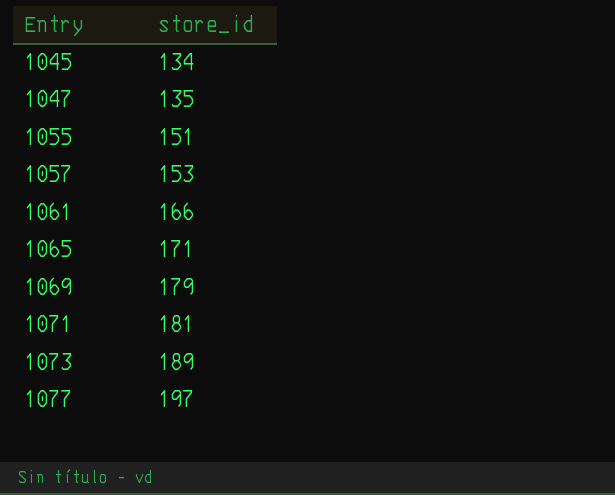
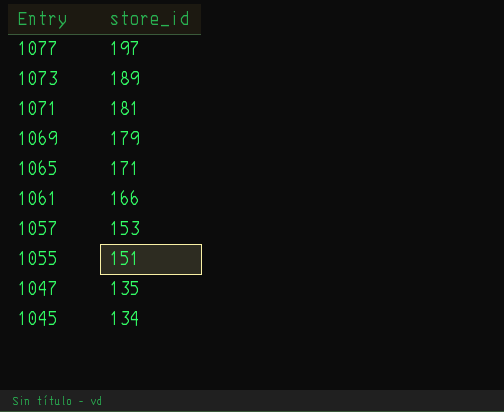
row order: Entry ascending -> Entry descending

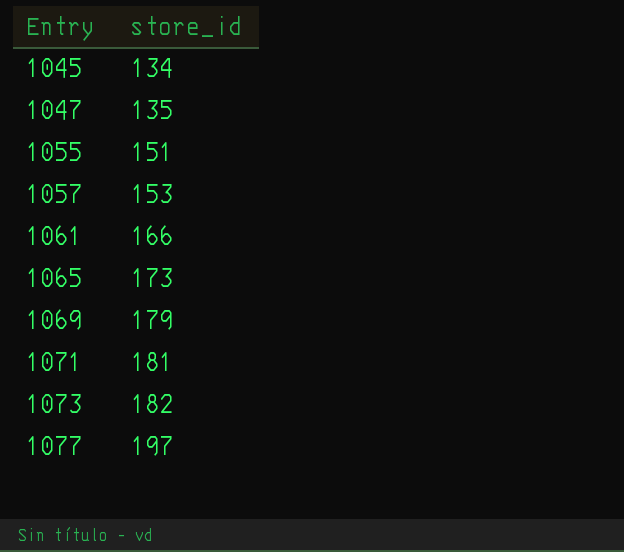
row order: Entry descending -> Entry ascending
1065 | store_id: 171 -> 173
1073 | store_id: 189 -> 182

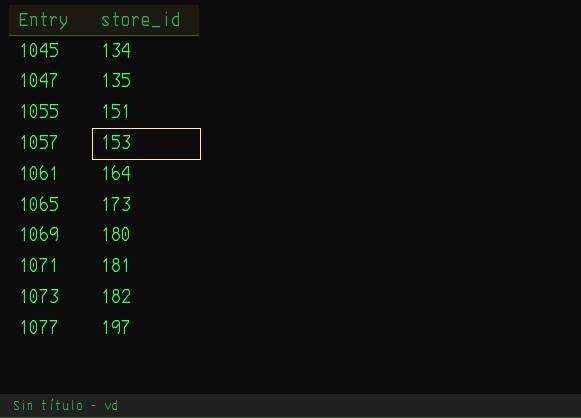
1061 | store_id: 166 -> 164
1069 | store_id: 179 -> 180

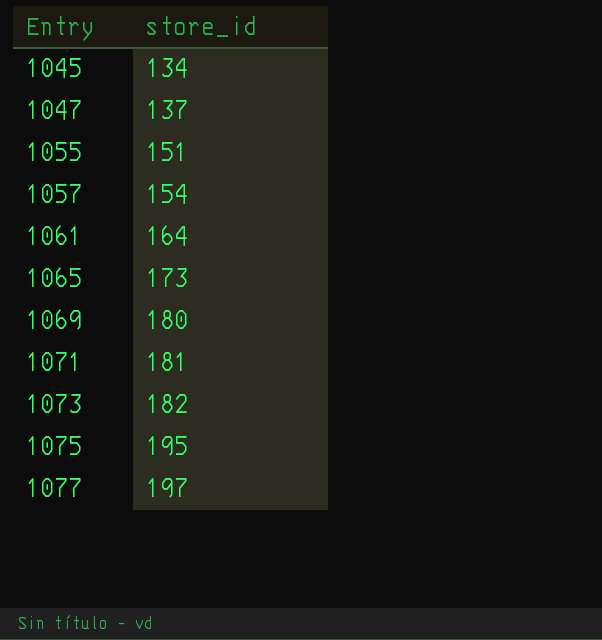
1047 | store_id: 135 -> 137
1057 | store_id: 153 -> 154
row 1075: none -> 195

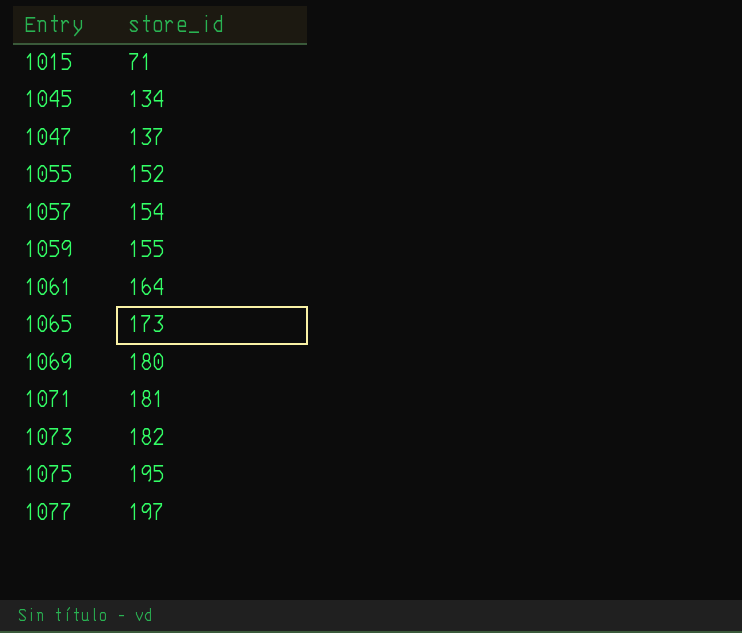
row 1015: none -> 71
1055 | store_id: 151 -> 152
row 1059: none -> 155

